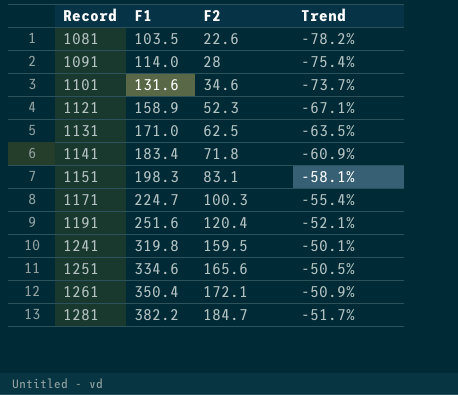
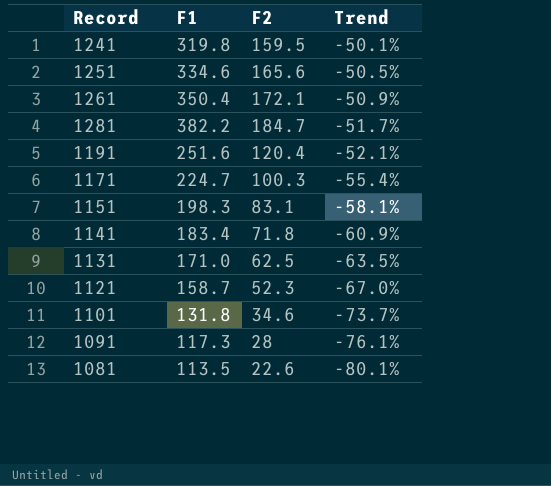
row order: Record ascending -> Trend descending
1121 | F1: 158.9 -> 158.7
1121 | Trend: -67.1% -> -67.0%
1101 | F1: 131.6 -> 131.8
1091 | F1: 114.0 -> 117.3
1091 | Trend: -75.4% -> -76.1%
1081 | F1: 103.5 -> 113.5
1081 | Trend: -78.2% -> -80.1%

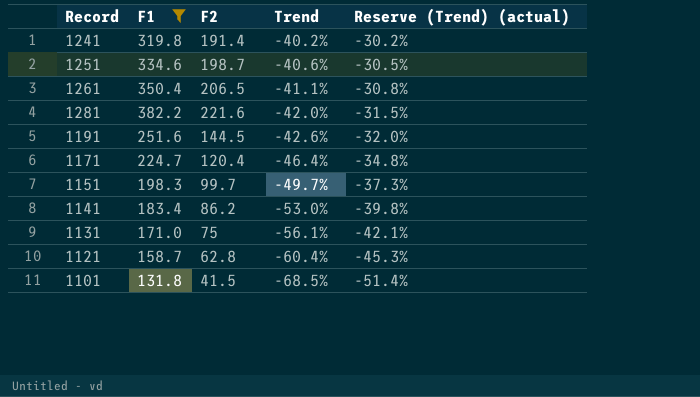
filter: none -> F1 >= 131.8
column Reserve (Trend) (actual) | formula: none -> [Trend] * 0.75
1241 | F2: 159.5 -> 191.4
1241 | Trend: -50.1% -> -40.2%
1251 | F2: 165.6 -> 198.7
1251 | Trend: -50.5% -> -40.6%
1261 | F2: 172.1 -> 206.5
1261 | Trend: -50.9% -> -41.1%
1281 | F2: 184.7 -> 221.6
1281 | Trend: -51.7% -> -42.0%
1191 | F2: 120.4 -> 144.5
1191 | Trend: -52.1% -> -42.6%
1171 | F2: 100.3 -> 120.4
1171 | Trend: -55.4% -> -46.4%
1151 | F2: 83.1 -> 99.7
1151 | Trend: -58.1% -> -49.7%
1141 | F2: 71.8 -> 86.2
1141 | Trend: -60.9% -> -53.0%
1131 | F2: 62.5 -> 75
1131 | Trend: -63.5% -> -56.1%
1121 | F2: 52.3 -> 62.8
1121 | Trend: -67.0% -> -60.4%
1101 | F2: 34.6 -> 41.5
1101 | Trend: -73.7% -> -68.5%

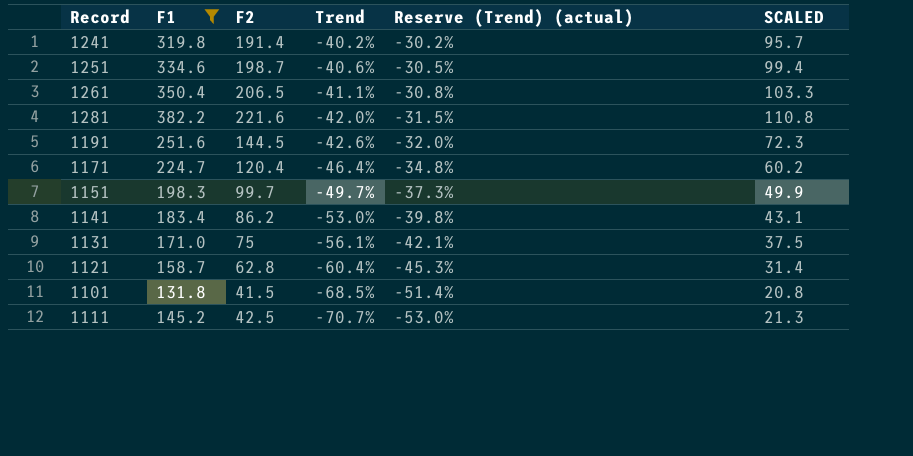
column SCALED | formula: none -> [F2] * 0.5
row 1111: none -> 145.2 | 42.5 | -70.7% | -53.0% | 21.3

